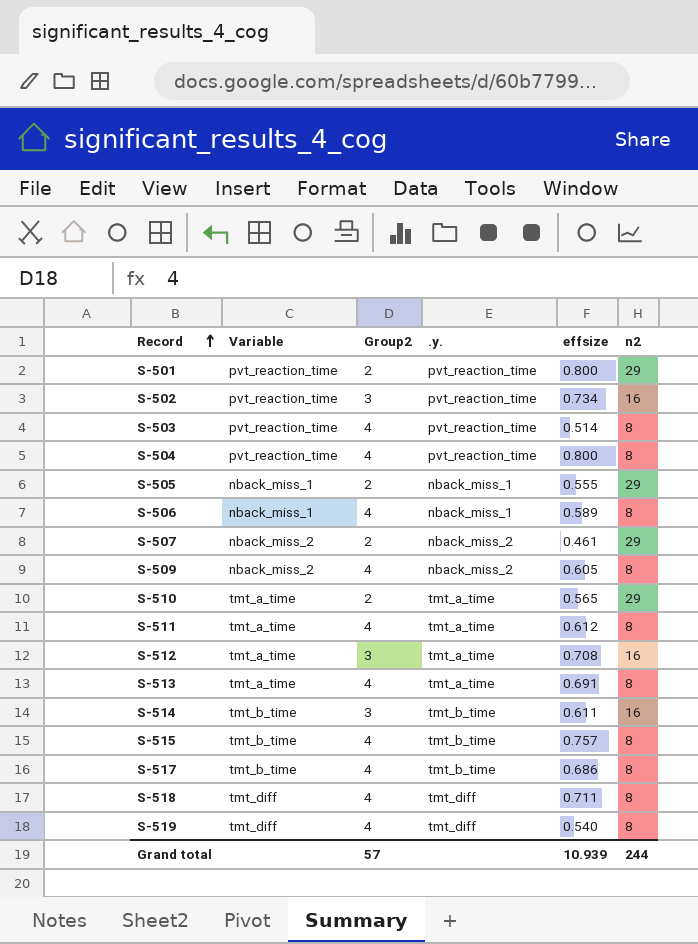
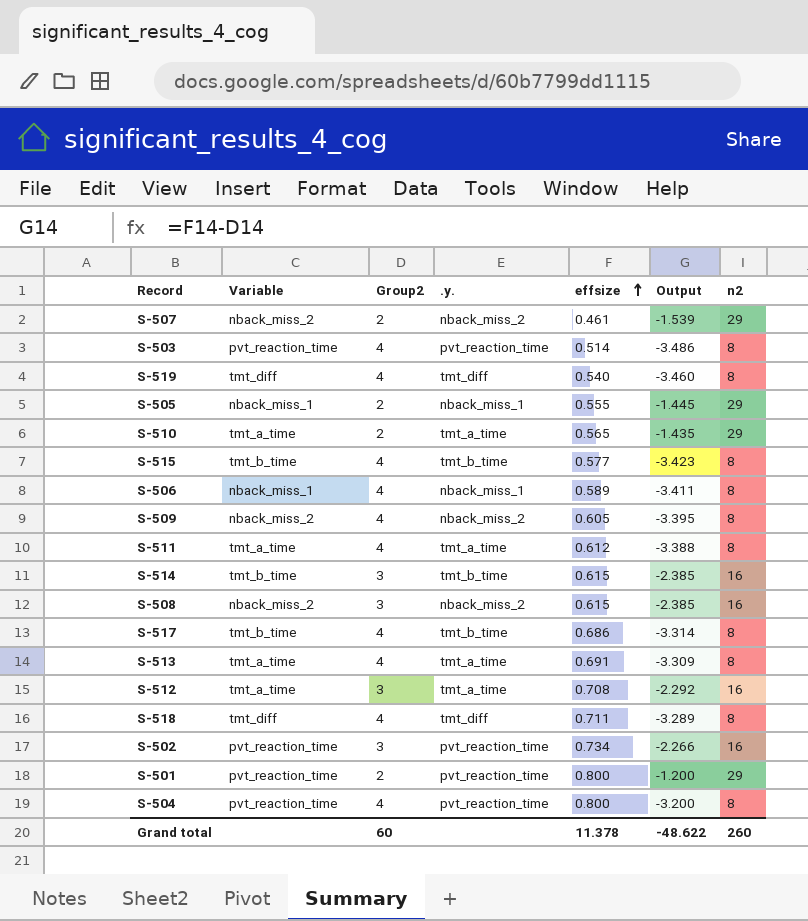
row order: Record ascending -> effsize ascending
column Output | formula: none -> [effsize] - [Group2]
S-515 | effsize: 0.757 -> 0.577
S-514 | effsize: 0.611 -> 0.615
row S-508: none -> nback_miss_2 | 3 | nback_miss_2 | 0.615 | -2.385 | 16
Grand total | Group2: 57 -> 60
Grand total | effsize: 10.939 -> 11.378
Grand total | n2: 244 -> 260

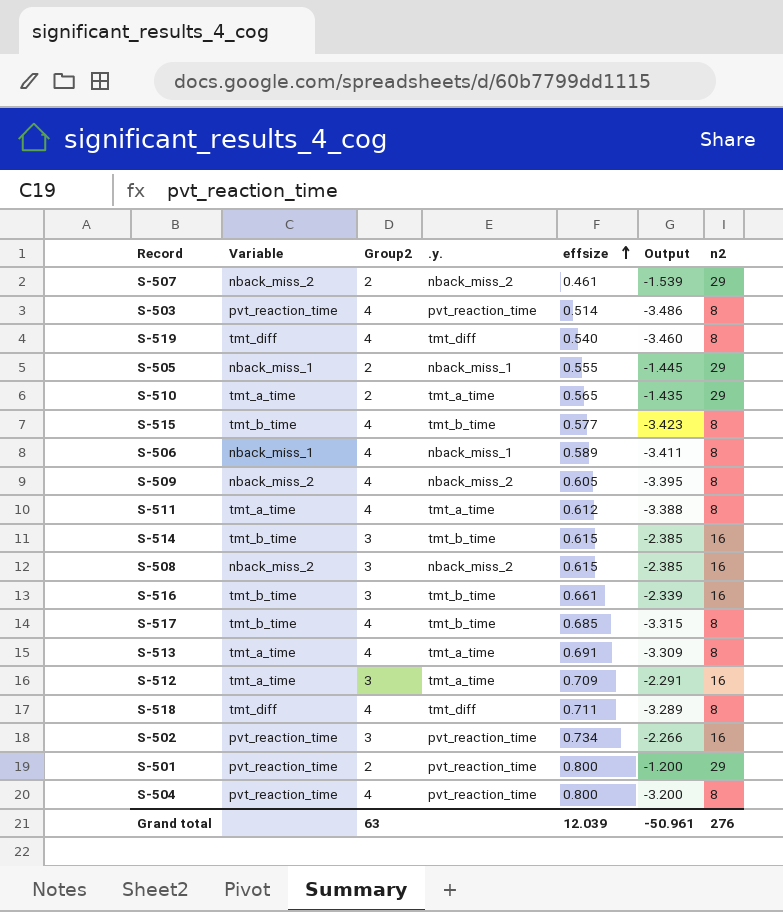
row S-516: none -> tmt_b_time | 3 | tmt_b_time | 0.661 | -2.339 | 16
S-517 | effsize: 0.686 -> 0.685
S-517 | Output: -3.314 -> -3.315
S-512 | effsize: 0.708 -> 0.709
S-512 | Output: -2.292 -> -2.291
Grand total | Group2: 60 -> 63
Grand total | effsize: 11.378 -> 12.039
Grand total | Output: -48.622 -> -50.961
Grand total | n2: 260 -> 276

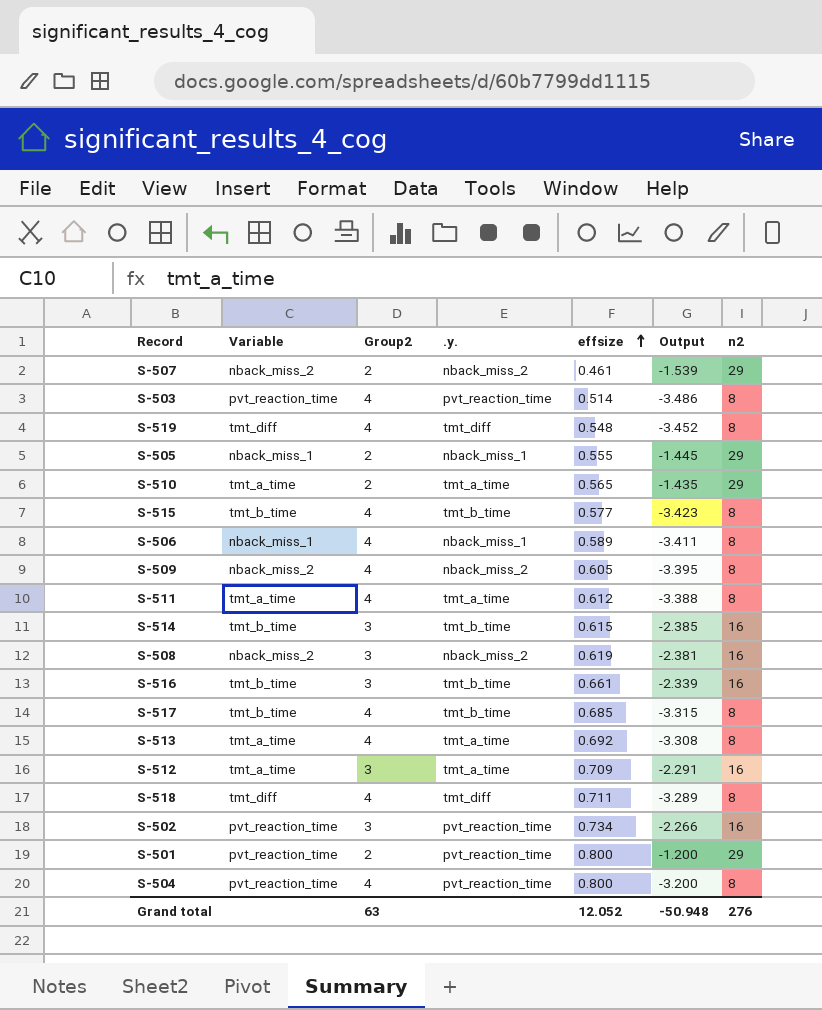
S-519 | effsize: 0.540 -> 0.548
S-519 | Output: -3.460 -> -3.452
S-508 | effsize: 0.615 -> 0.619
S-508 | Output: -2.385 -> -2.381
S-513 | effsize: 0.691 -> 0.692
S-513 | Output: -3.309 -> -3.308
Grand total | effsize: 12.039 -> 12.052
Grand total | Output: -50.961 -> -50.948

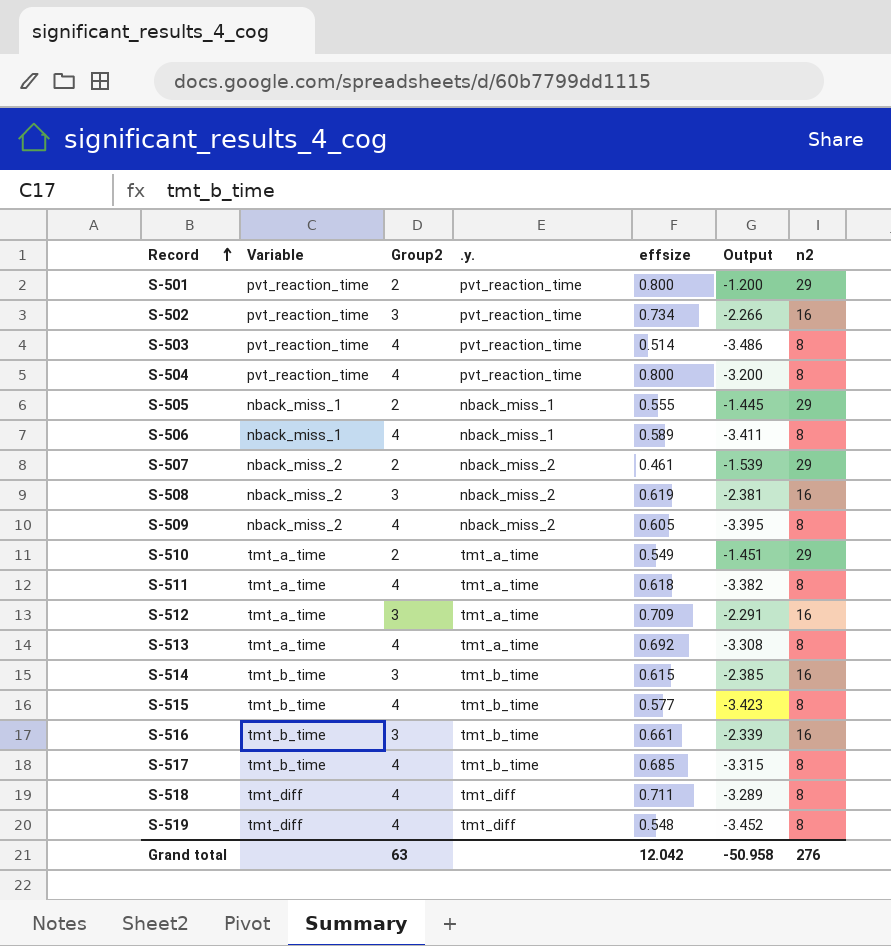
row order: effsize ascending -> Record ascending
S-510 | effsize: 0.565 -> 0.549
S-510 | Output: -1.435 -> -1.451
S-511 | effsize: 0.612 -> 0.618
S-511 | Output: -3.388 -> -3.382
Grand total | effsize: 12.052 -> 12.042
Grand total | Output: -50.948 -> -50.958

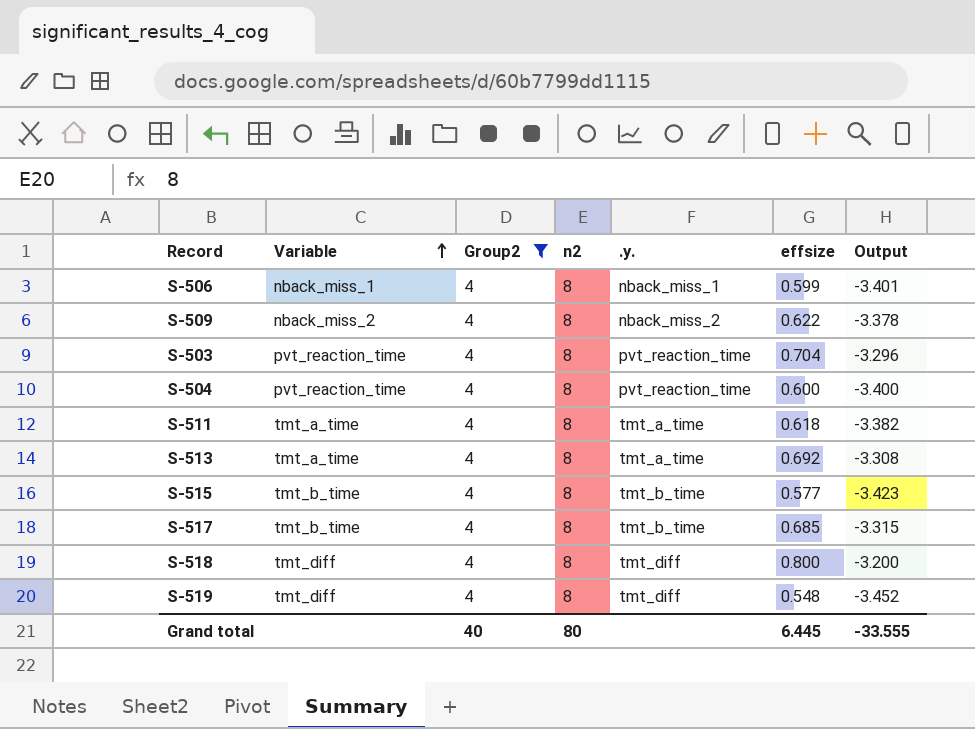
filter: none -> Group2 = 4
row order: Record ascending -> Variable ascending
column n2 | position: 7 -> 4
S-506 | effsize: 0.589 -> 0.599
S-506 | Output: -3.411 -> -3.401
S-509 | effsize: 0.605 -> 0.622
S-509 | Output: -3.395 -> -3.378
S-503 | effsize: 0.514 -> 0.704
S-503 | Output: -3.486 -> -3.296
S-504 | effsize: 0.800 -> 0.600
S-504 | Output: -3.200 -> -3.400
S-518 | effsize: 0.711 -> 0.800
S-518 | Output: -3.289 -> -3.200
Grand total | Group2: 63 -> 40
Grand total | n2: 276 -> 80
Grand total | effsize: 12.042 -> 6.445
Grand total | Output: -50.958 -> -33.555

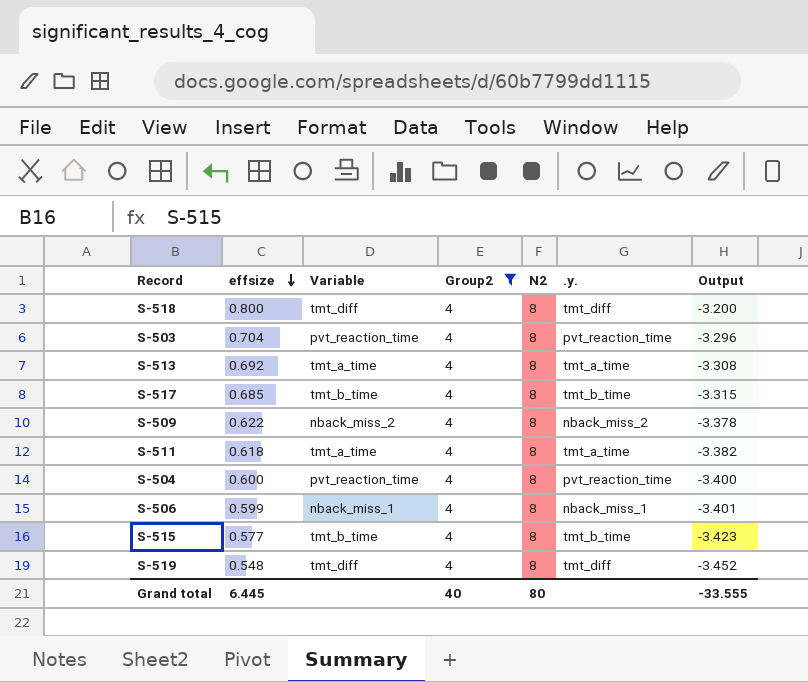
row order: Variable ascending -> effsize descending
column effsize | position: 6 -> 2
column name: n2 -> N2

